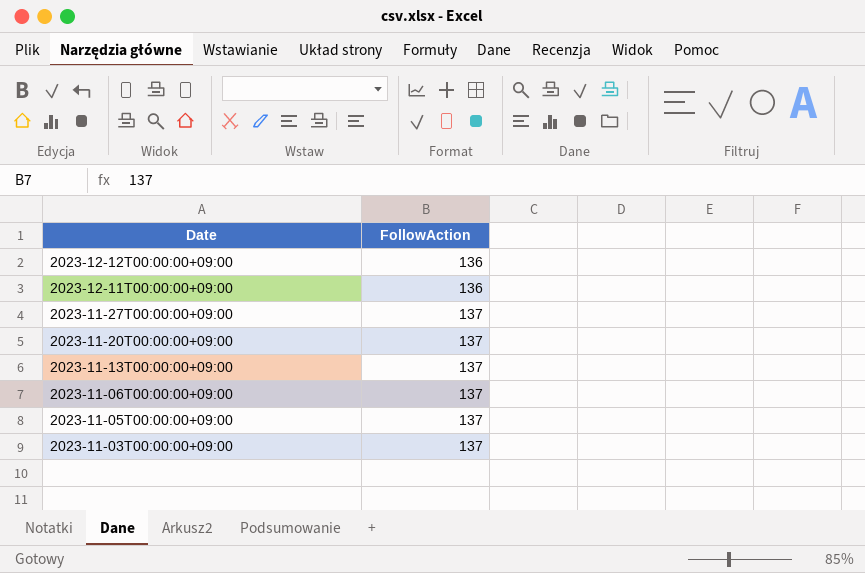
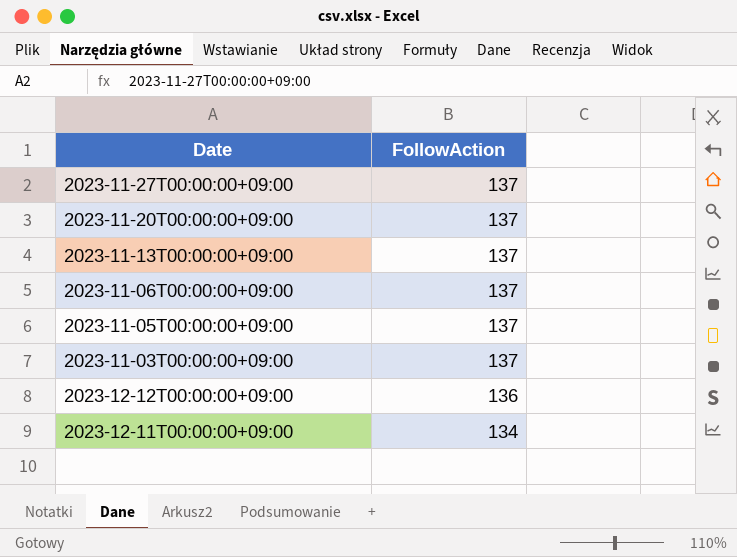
row order: Date descending -> FollowAction descending
2023-12-11T00:00:00+09:00 | FollowAction: 136 -> 134

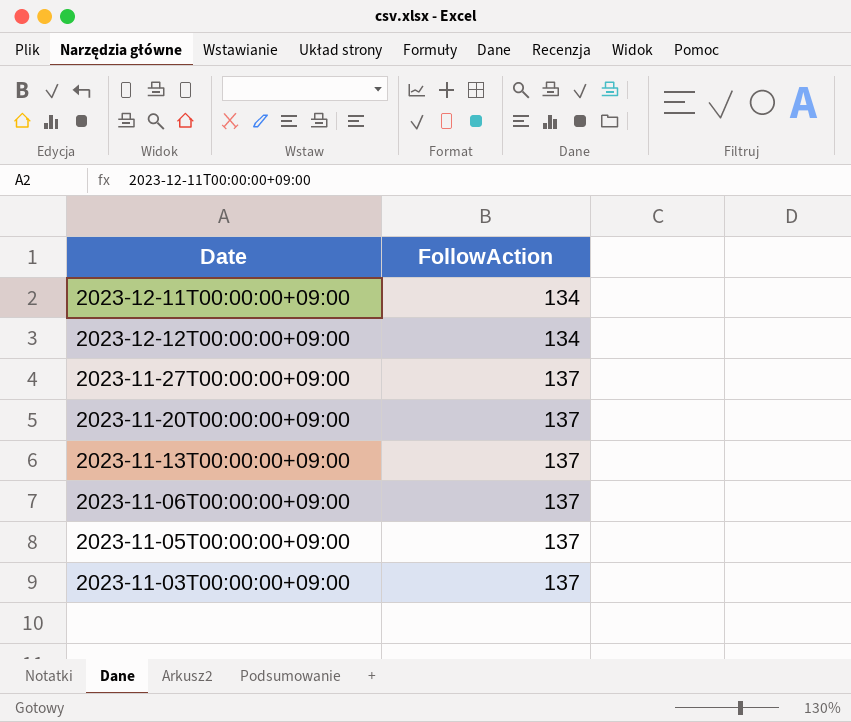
row order: FollowAction descending -> FollowAction ascending
2023-12-12T00:00:00+09:00 | FollowAction: 136 -> 134

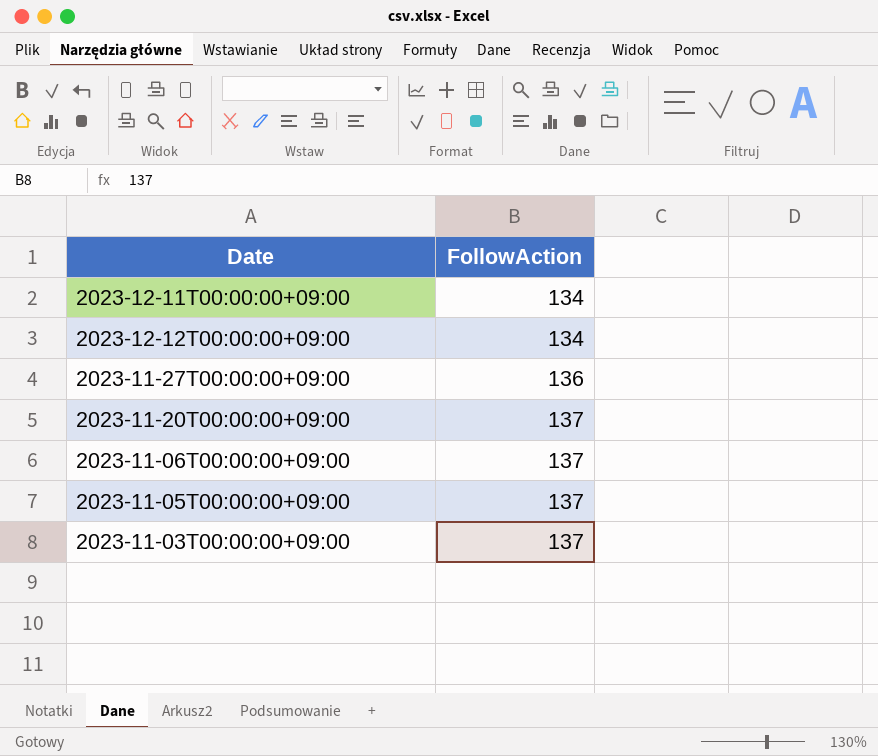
row 2023-11-13T00:00:00+09:00: 137 -> none
2023-11-27T00:00:00+09:00 | FollowAction: 137 -> 136

